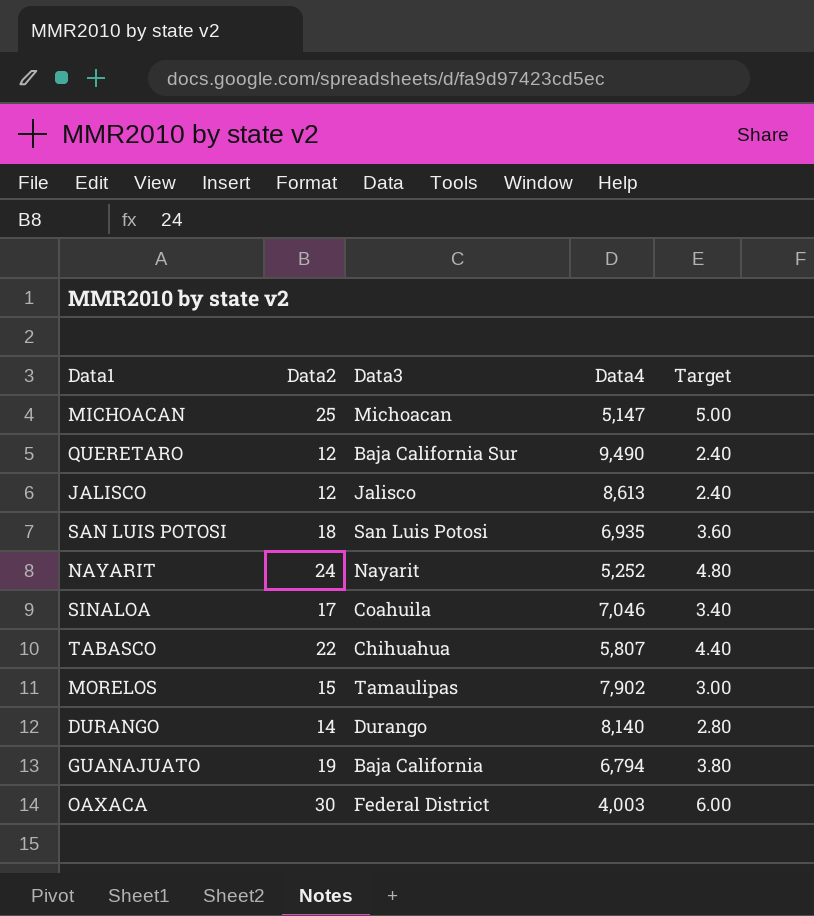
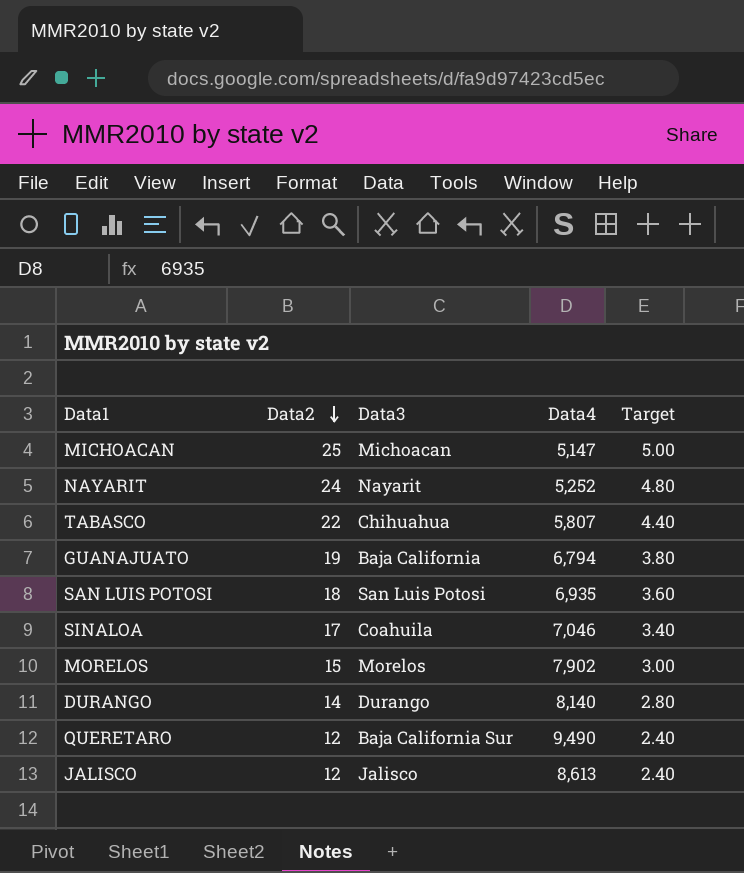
row order: none -> Data2 descending
row OAXACA: 30 | Federal District | 4,003 | 6.00 -> none
MORELOS | Data3: Tamaulipas -> Morelos

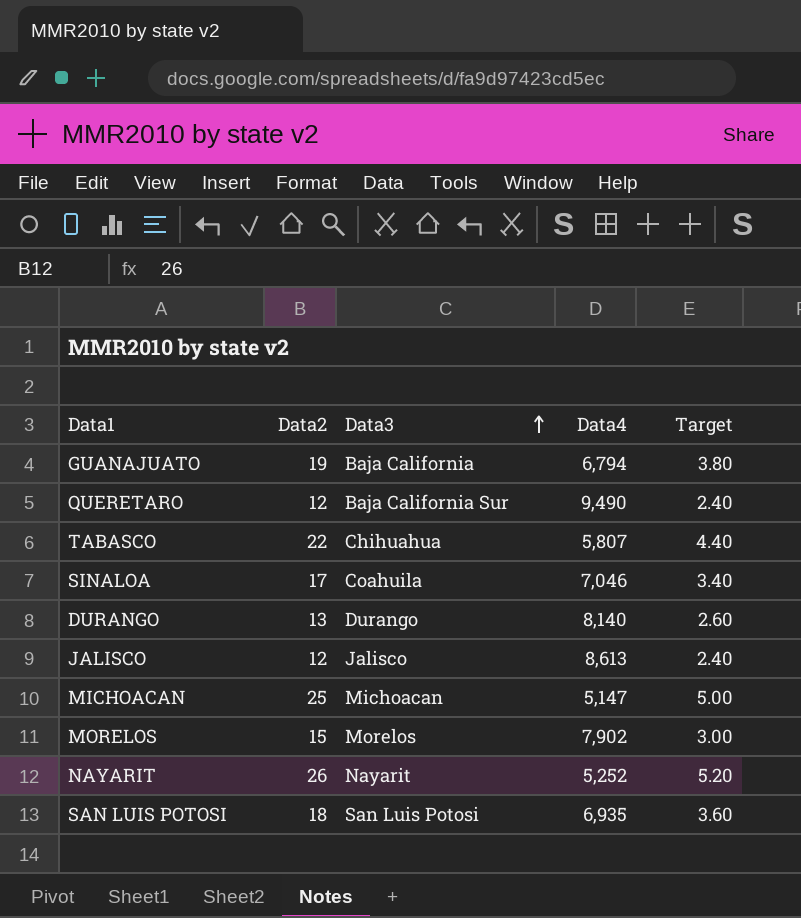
row order: Data2 descending -> Data3 ascending
DURANGO | Data2: 14 -> 13
DURANGO | Target: 2.80 -> 2.60
NAYARIT | Data2: 24 -> 26
NAYARIT | Target: 4.80 -> 5.20

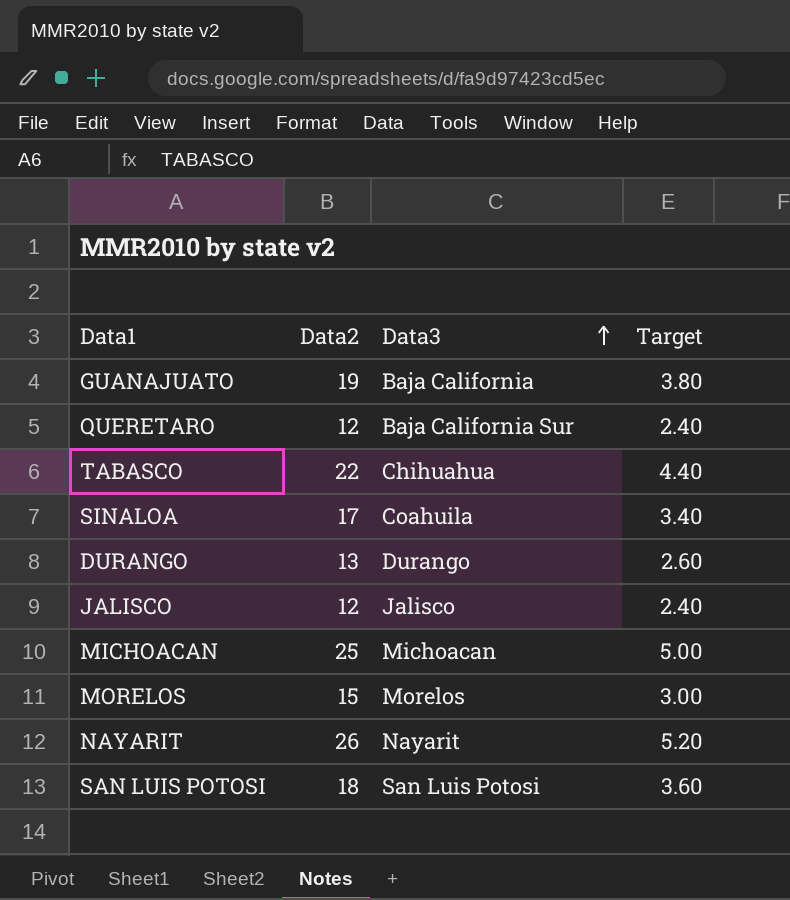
column Data4 | position: 4 -> none

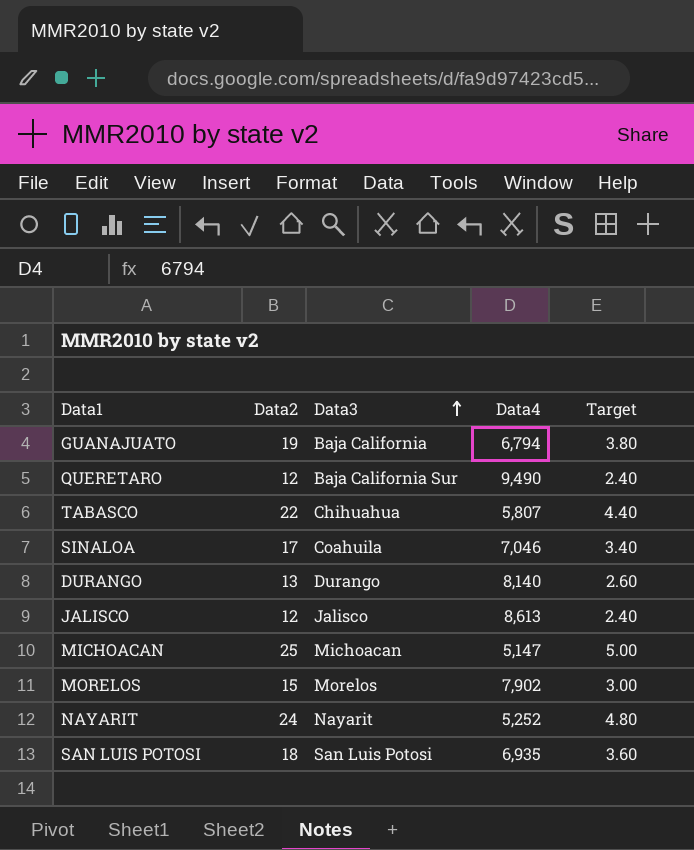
column Data4 | position: none -> 4
NAYARIT | Data2: 26 -> 24
NAYARIT | Target: 5.20 -> 4.80

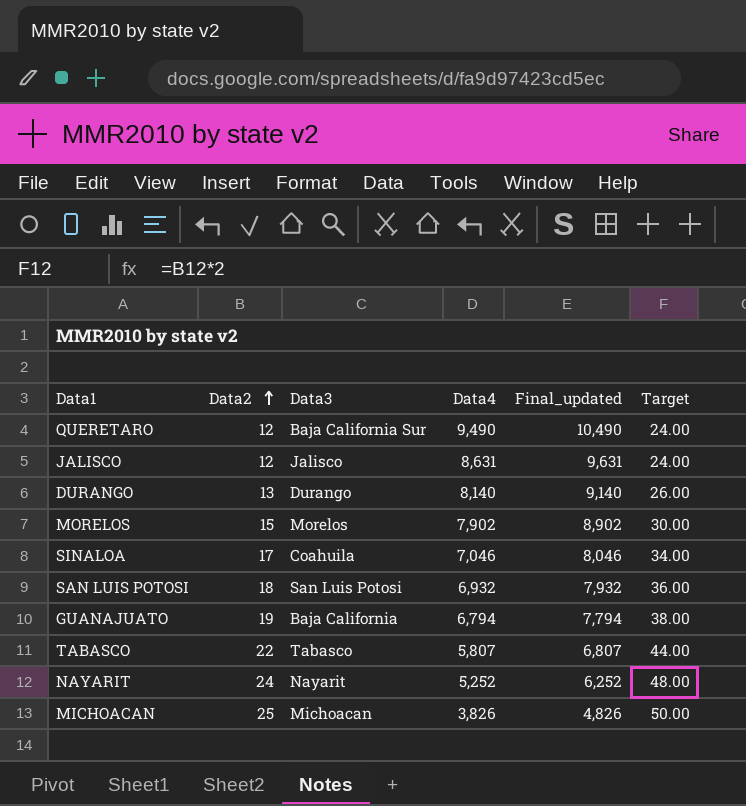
row order: Data3 ascending -> Data2 ascending
column Final_updated | formula: none -> [Data4] + 1000
column Target | formula: [Data2] * 0.2 -> [Data2] * 2
JALISCO | Data4: 8,613 -> 8,631
SAN LUIS POTOSI | Data4: 6,935 -> 6,932
TABASCO | Data3: Chihuahua -> Tabasco
MICHOACAN | Data4: 5,147 -> 3,826

